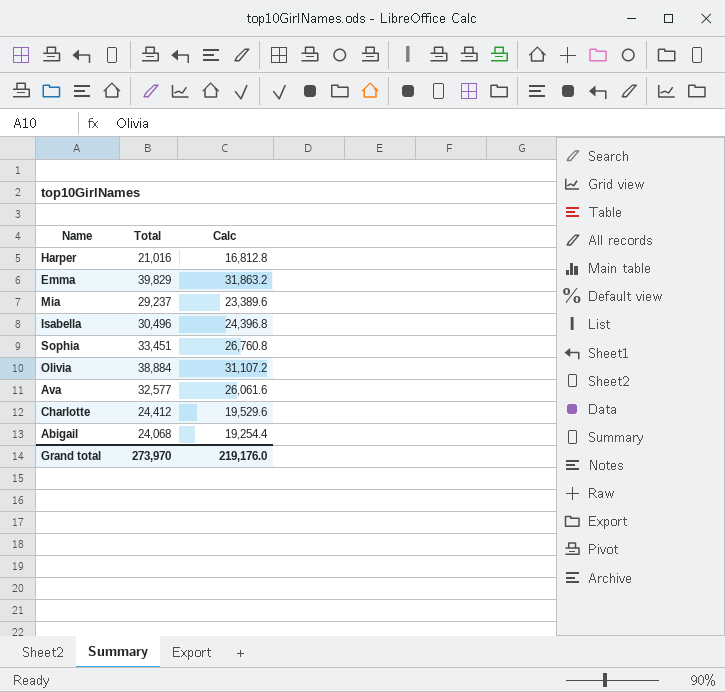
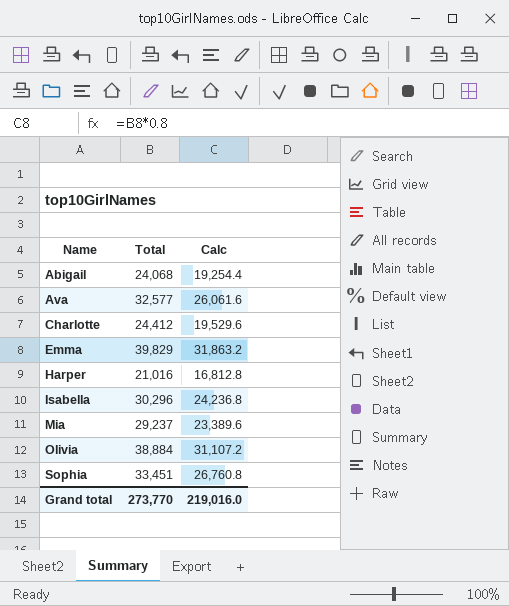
row order: none -> Name ascending
Isabella | Total: 30,496 -> 30,296
Isabella | Calc: 24,396.8 -> 24,236.8
Grand total | Total: 273,970 -> 273,770
Grand total | Calc: 219,176.0 -> 219,016.0

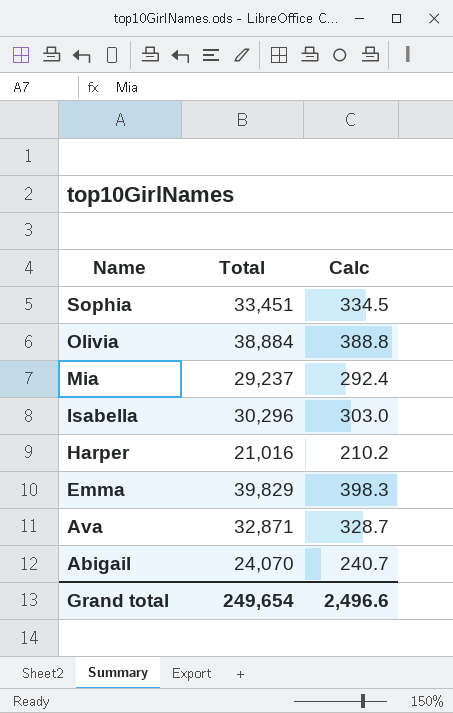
row order: Name ascending -> Name descending
column Calc | formula: [Total] * 0.8 -> [Total] * 0.01
row Charlotte: 24,412 | 19,529.6 -> none
Ava | Total: 32,577 -> 32,871
Abigail | Total: 24,068 -> 24,070
Grand total | Total: 273,770 -> 249,654
Grand total | Calc: 219,016.0 -> 2,496.6

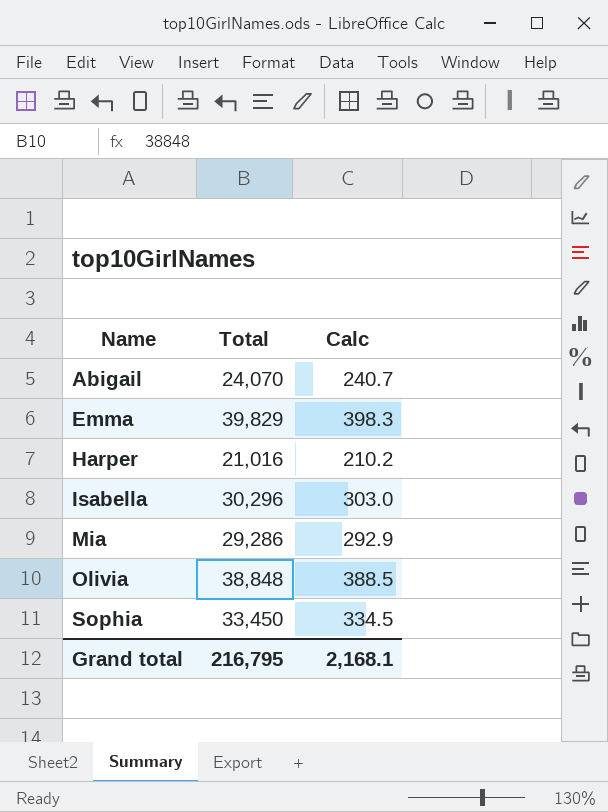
row order: Name descending -> Name ascending
row Ava: 32,871 | 328.7 -> none
Mia | Total: 29,237 -> 29,286
Mia | Calc: 292.4 -> 292.9
Olivia | Total: 38,884 -> 38,848
Olivia | Calc: 388.8 -> 388.5
Sophia | Total: 33,451 -> 33,450
Grand total | Total: 249,654 -> 216,795
Grand total | Calc: 2,496.6 -> 2,168.1

